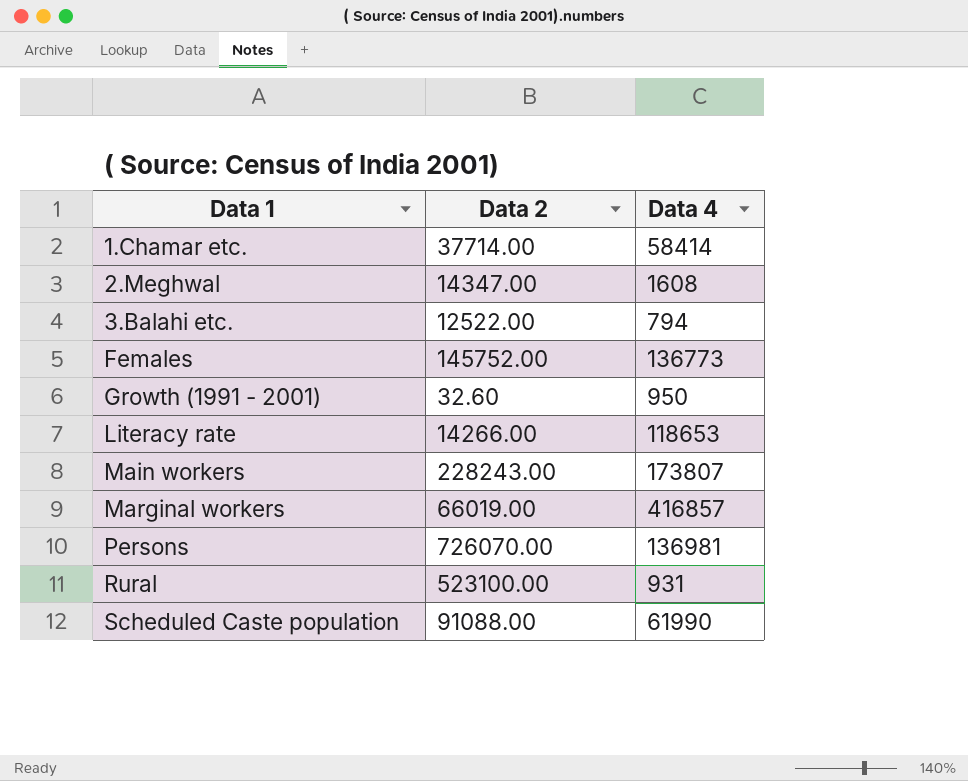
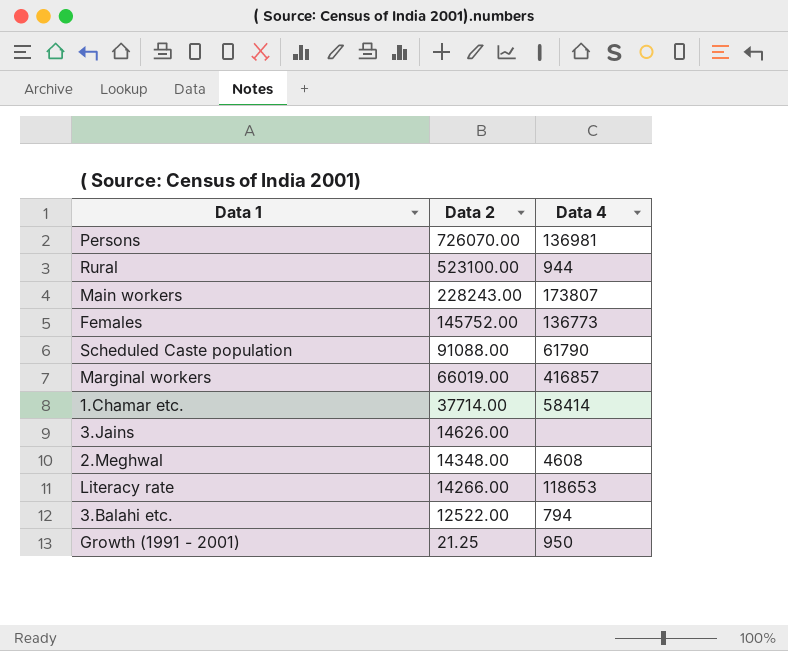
row order: Data 1 ascending -> Data 2 descending
Rural | Data 4: 931 -> 944
Scheduled Caste population | Data 4: 61990 -> 61790
row 3.Jains: none -> 14626.00 | none
2.Meghwal | Data 2: 14347.00 -> 14348.00
2.Meghwal | Data 4: 1608 -> 4608
Growth (1991 - 2001) | Data 2: 32.60 -> 21.25

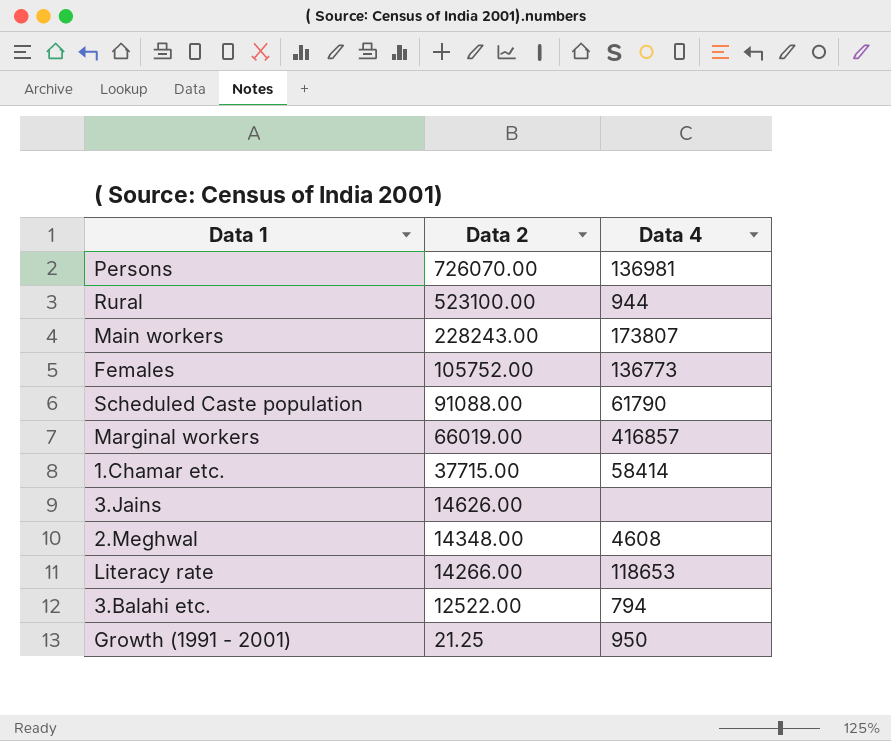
Females | Data 2: 145752.00 -> 105752.00
1.Chamar etc. | Data 2: 37714.00 -> 37715.00

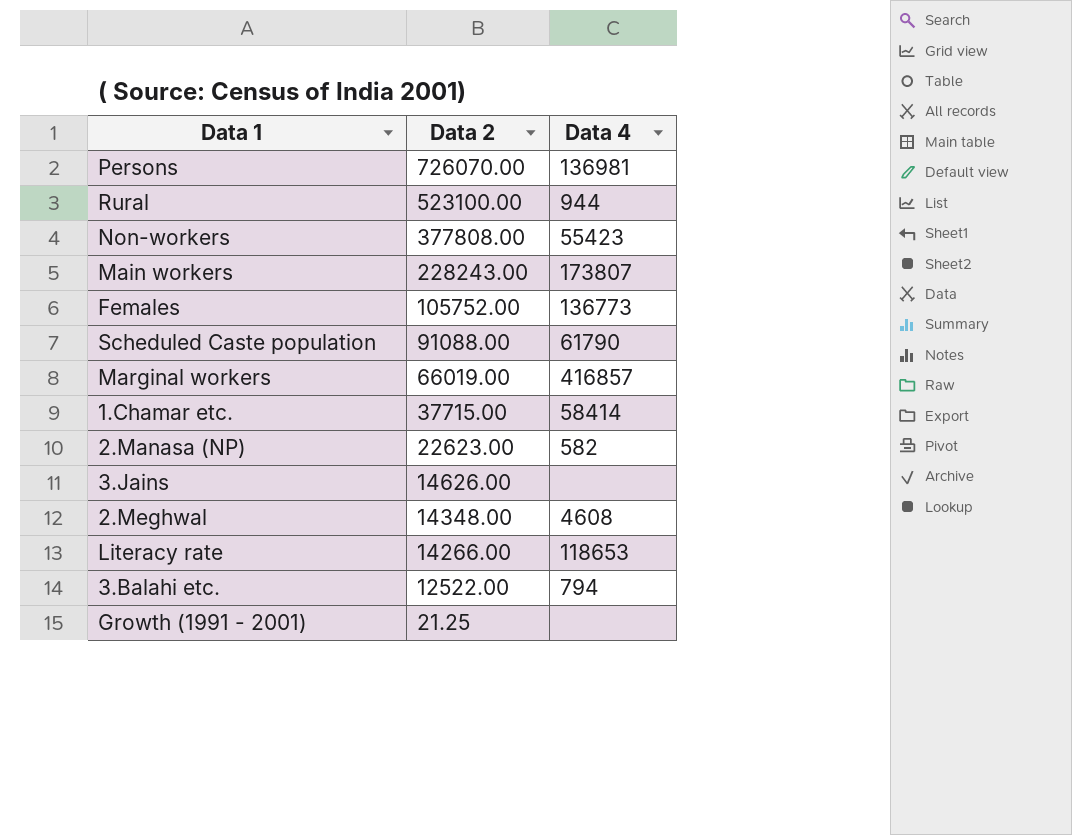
row Non-workers: none -> 377808.00 | 55423
row 2.Manasa (NP): none -> 22623.00 | 582
Growth (1991 - 2001) | Data 4: 950 -> none

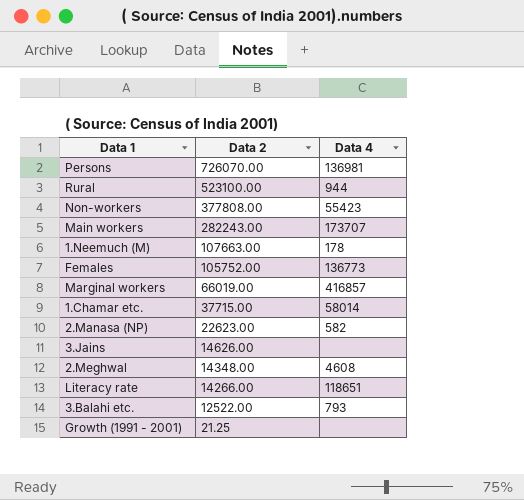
row Scheduled Caste population: 91088.00 | 61790 -> none
Main workers | Data 2: 228243.00 -> 282243.00
Main workers | Data 4: 173807 -> 173707
row 1.Neemuch (M): none -> 107663.00 | 178
1.Chamar etc. | Data 4: 58414 -> 58014
Literacy rate | Data 4: 118653 -> 118651
3.Balahi etc. | Data 4: 794 -> 793

